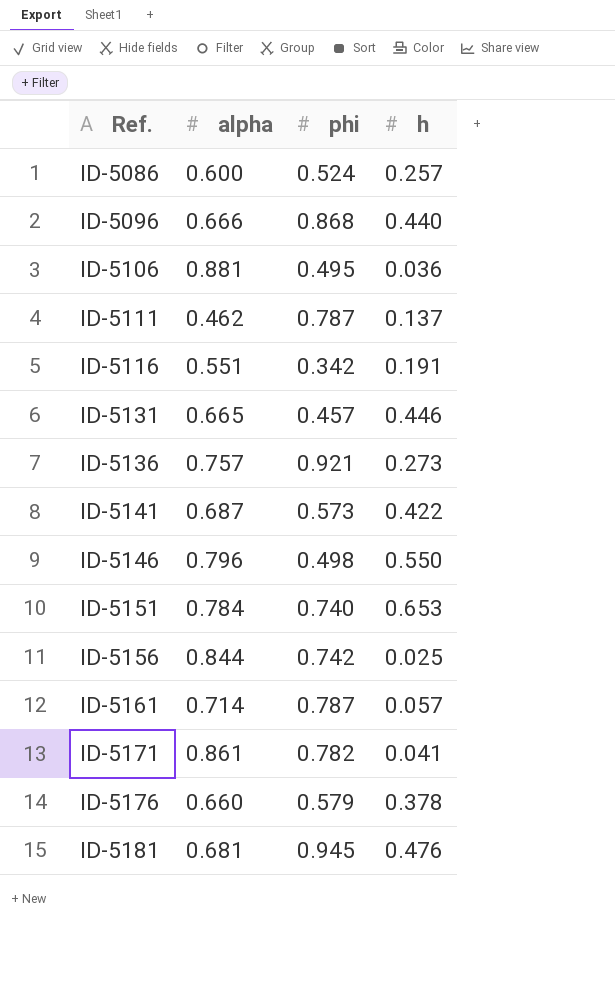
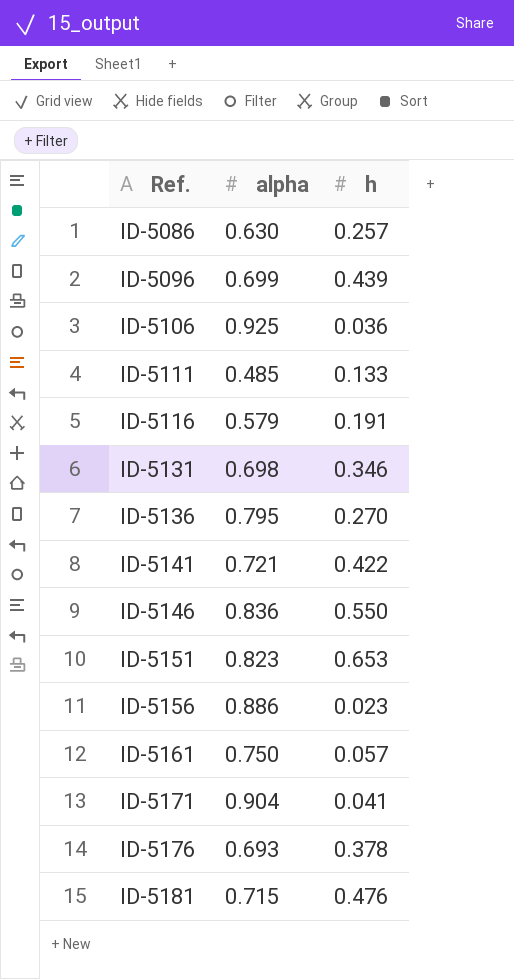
column phi | position: 3 -> none
ID-5086 | alpha: 0.600 -> 0.630
ID-5096 | alpha: 0.666 -> 0.699
ID-5096 | h: 0.440 -> 0.439
ID-5106 | alpha: 0.881 -> 0.925
ID-5111 | alpha: 0.462 -> 0.485
ID-5111 | h: 0.137 -> 0.133
ID-5116 | alpha: 0.551 -> 0.579
ID-5131 | alpha: 0.665 -> 0.698
ID-5131 | h: 0.446 -> 0.346
ID-5136 | alpha: 0.757 -> 0.795
ID-5136 | h: 0.273 -> 0.270
ID-5141 | alpha: 0.687 -> 0.721
ID-5146 | alpha: 0.796 -> 0.836
ID-5151 | alpha: 0.784 -> 0.823
ID-5156 | alpha: 0.844 -> 0.886
ID-5156 | h: 0.025 -> 0.023
ID-5161 | alpha: 0.714 -> 0.750
ID-5171 | alpha: 0.861 -> 0.904
ID-5176 | alpha: 0.660 -> 0.693
ID-5181 | alpha: 0.681 -> 0.715

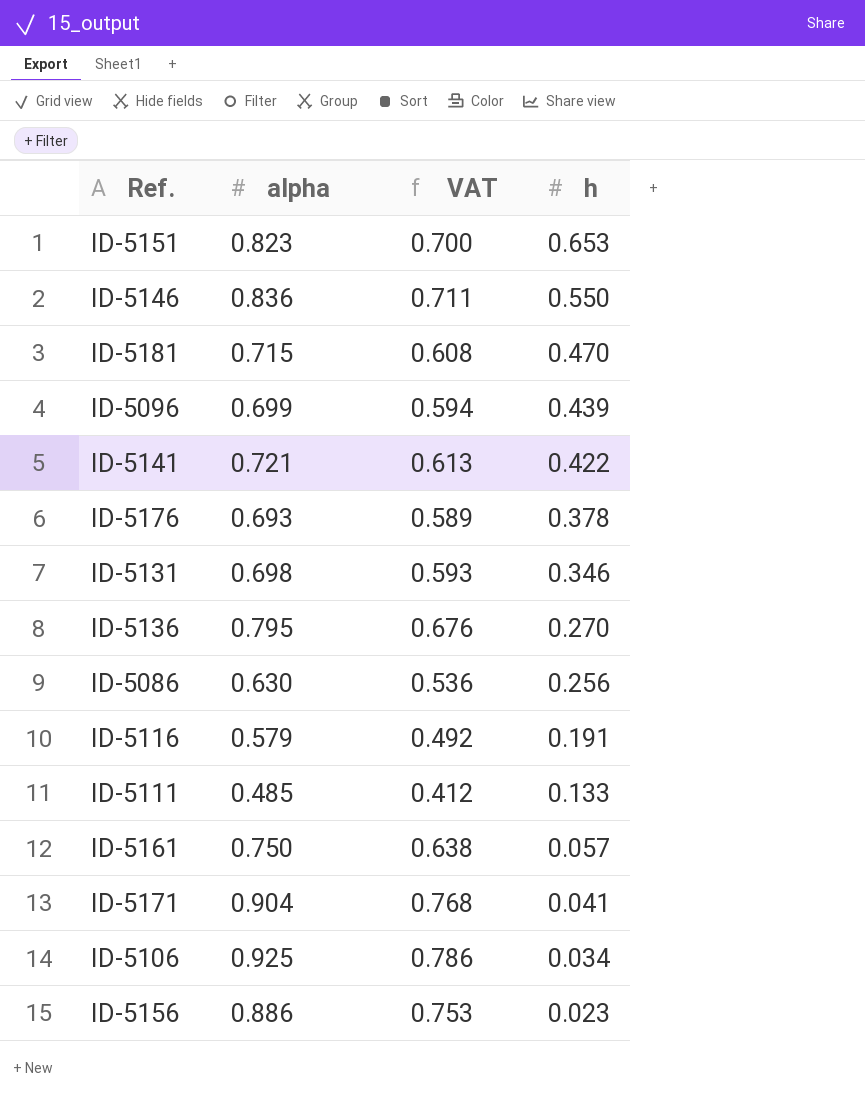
row order: Ref. ascending -> h descending
column VAT | formula: none -> [alpha] * 0.85
ID-5181 | h: 0.476 -> 0.470
ID-5086 | h: 0.257 -> 0.256
ID-5106 | h: 0.036 -> 0.034

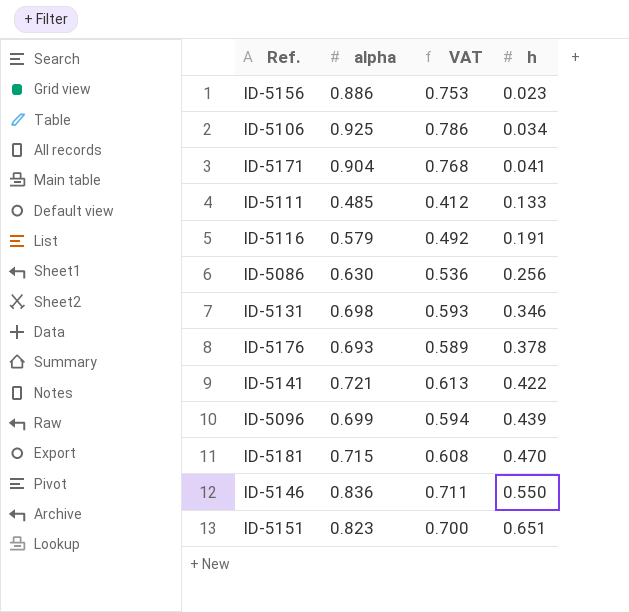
row order: h descending -> h ascending
row ID-5136: 0.795 | 0.676 | 0.270 -> none
row ID-5161: 0.750 | 0.638 | 0.057 -> none
ID-5151 | h: 0.653 -> 0.651

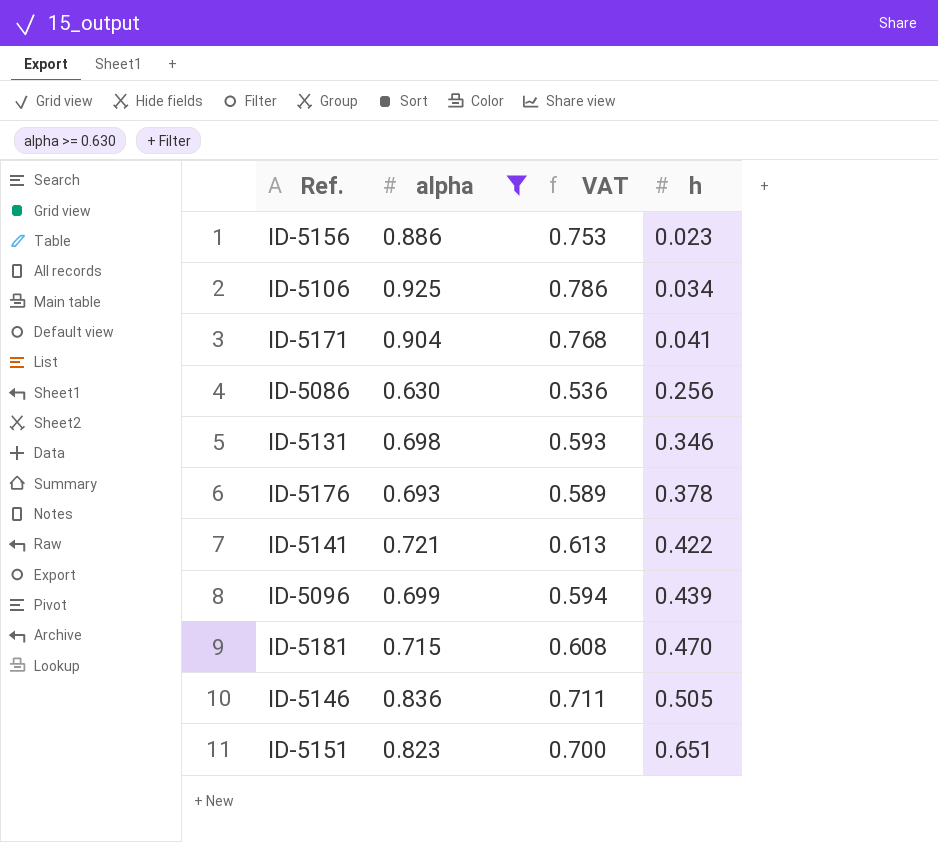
filter: none -> alpha >= 0.630
ID-5146 | h: 0.550 -> 0.505

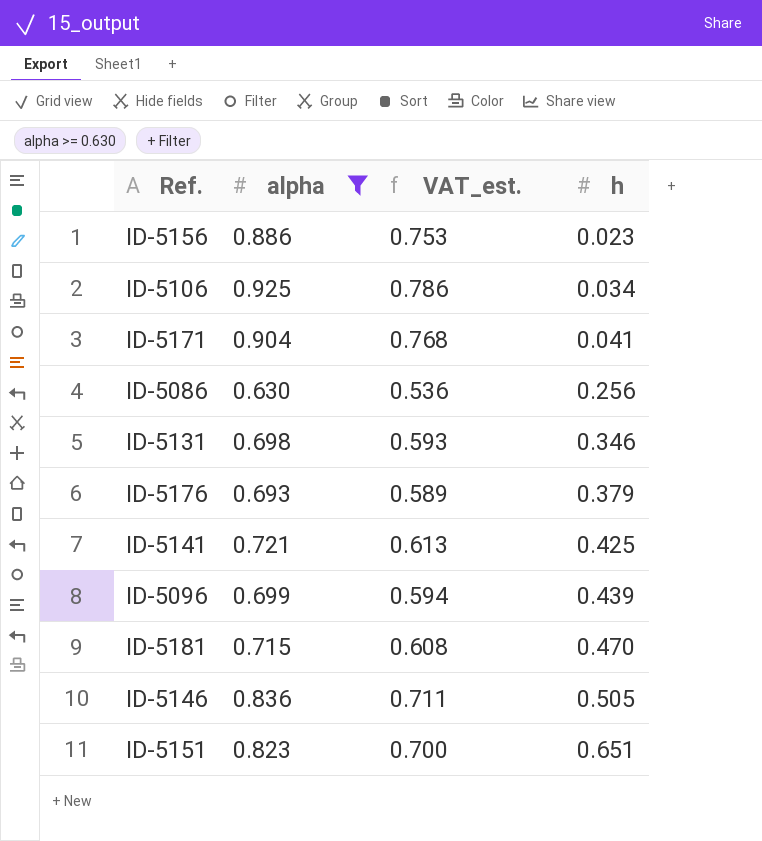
column name: VAT -> VAT_est.
ID-5176 | h: 0.378 -> 0.379
ID-5141 | h: 0.422 -> 0.425

